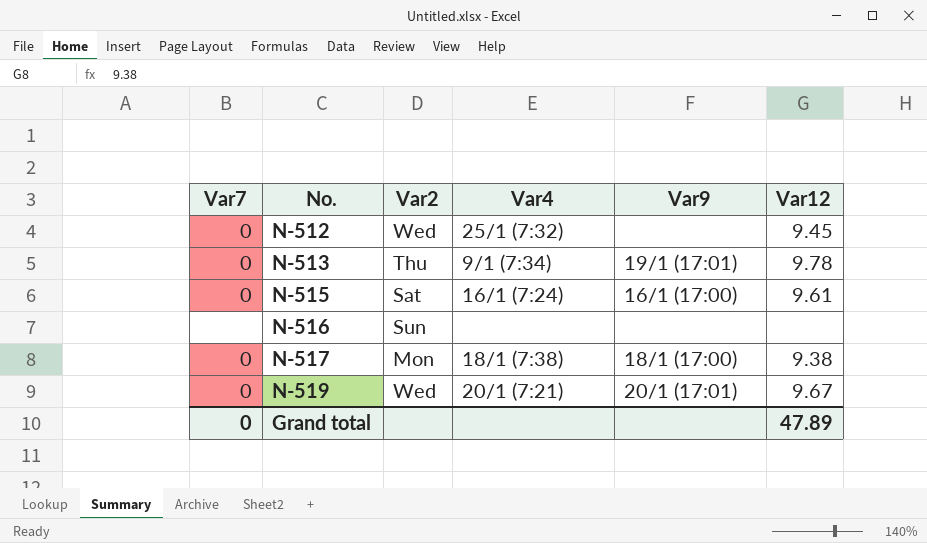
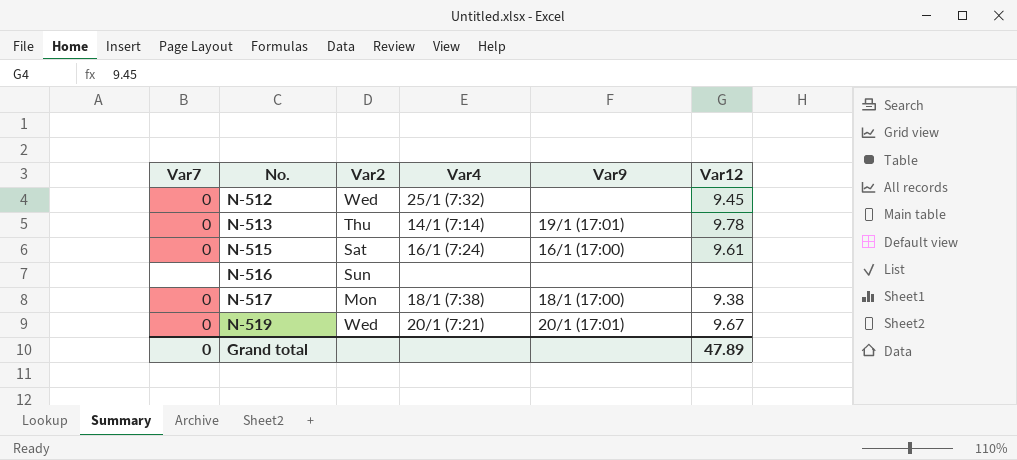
N-513 | Var4: 9/1 (7:34) -> 14/1 (7:14)

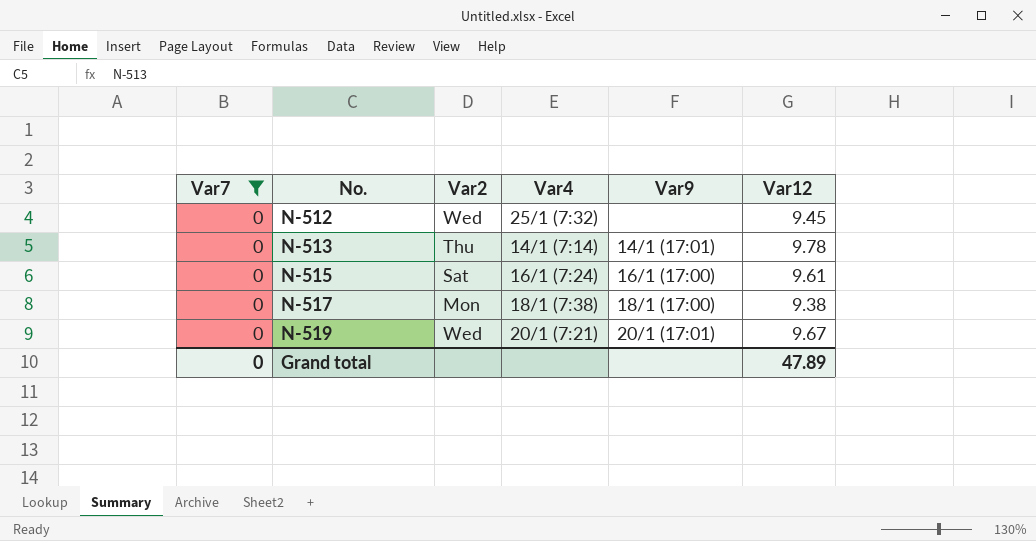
filter: none -> Var7 = 0
N-513 | Var9: 19/1 (17:01) -> 14/1 (17:01)

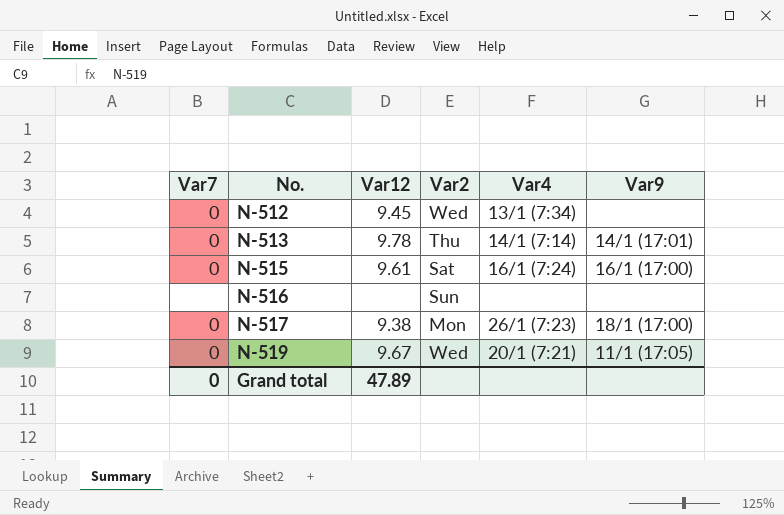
filter: Var7 = 0 -> none
column Var12 | position: 6 -> 3
N-512 | Var4: 25/1 (7:32) -> 13/1 (7:34)
N-517 | Var4: 18/1 (7:38) -> 26/1 (7:23)
N-519 | Var9: 20/1 (17:01) -> 11/1 (17:05)

